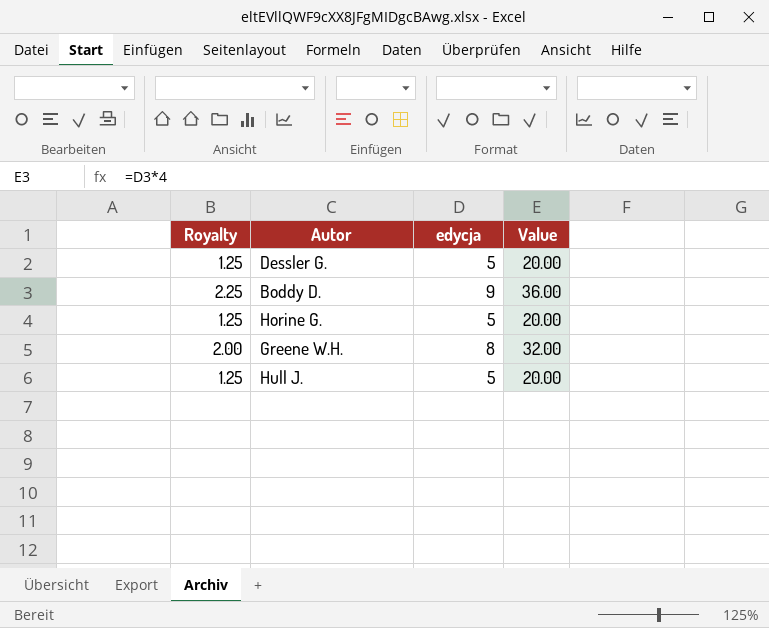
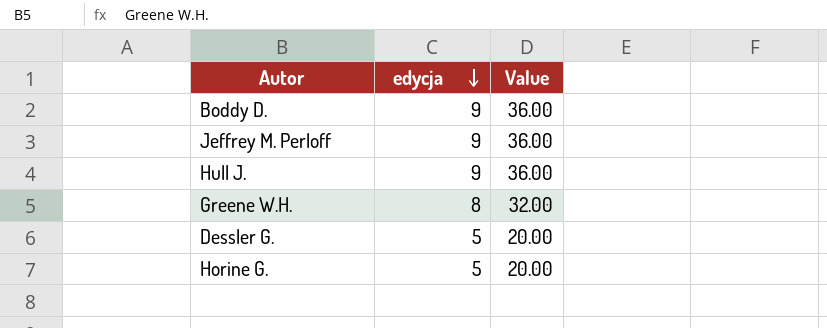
row order: none -> edycja descending
column Royalty | formula: [edycja] * 0.25 -> none
row Jeffrey M. Perloff: none -> 9 | 36.00
Hull J. | edycja: 5 -> 9
Hull J. | Value: 20.00 -> 36.00

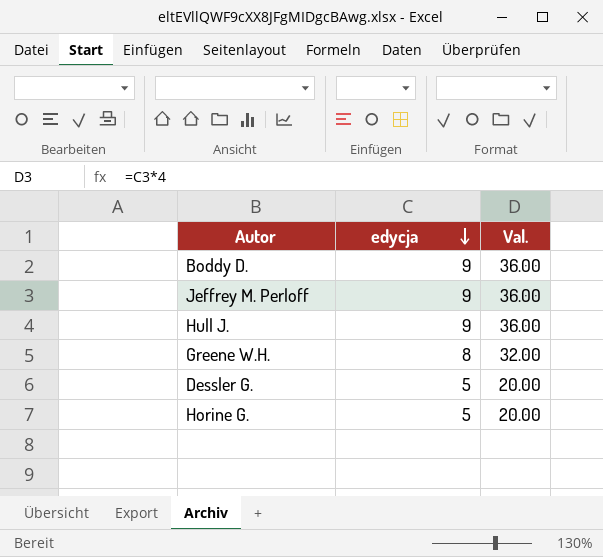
column name: Value -> Val.

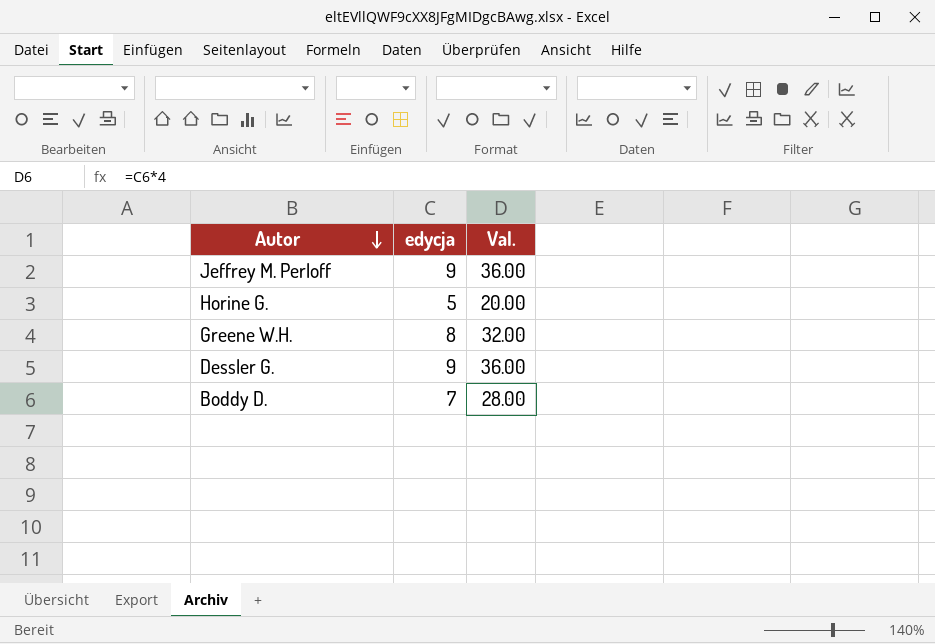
row order: edycja descending -> Autor descending
row Hull J.: 9 | 36.00 -> none
Dessler G. | edycja: 5 -> 9
Dessler G. | Val.: 20.00 -> 36.00
Boddy D. | edycja: 9 -> 7
Boddy D. | Val.: 36.00 -> 28.00

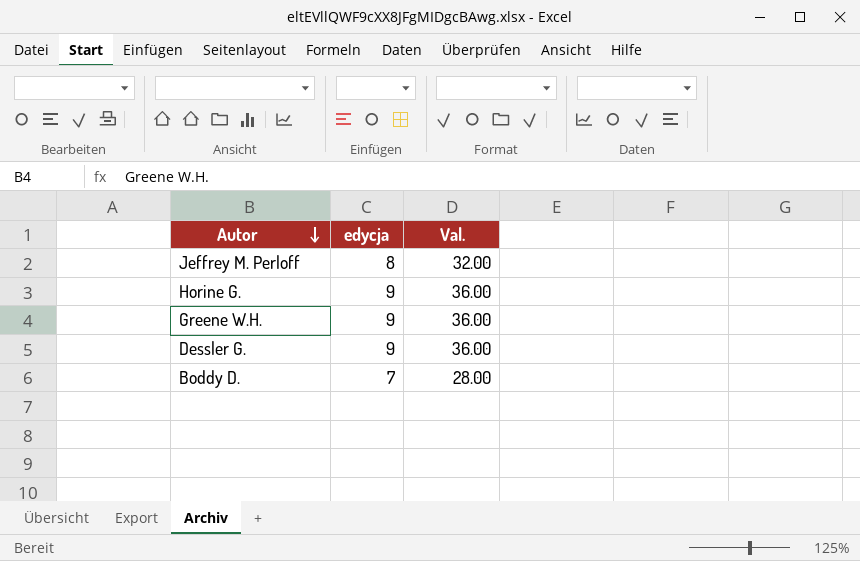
Jeffrey M. Perloff | edycja: 9 -> 8
Jeffrey M. Perloff | Val.: 36.00 -> 32.00
Horine G. | edycja: 5 -> 9
Horine G. | Val.: 20.00 -> 36.00
Greene W.H. | edycja: 8 -> 9
Greene W.H. | Val.: 32.00 -> 36.00

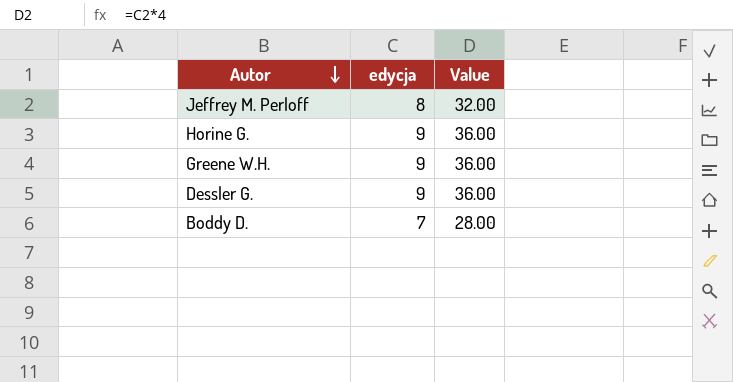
column name: Val. -> Value

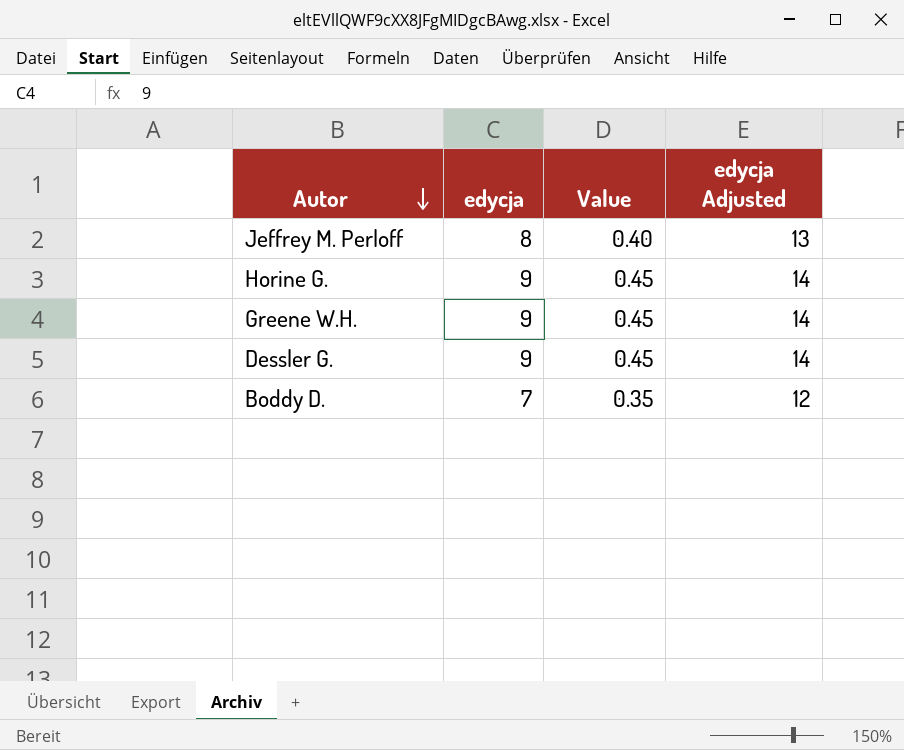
column Value | formula: [edycja] * 4 -> [edycja] * 0.05
column edycja Adjusted | formula: none -> [edycja] + 5

